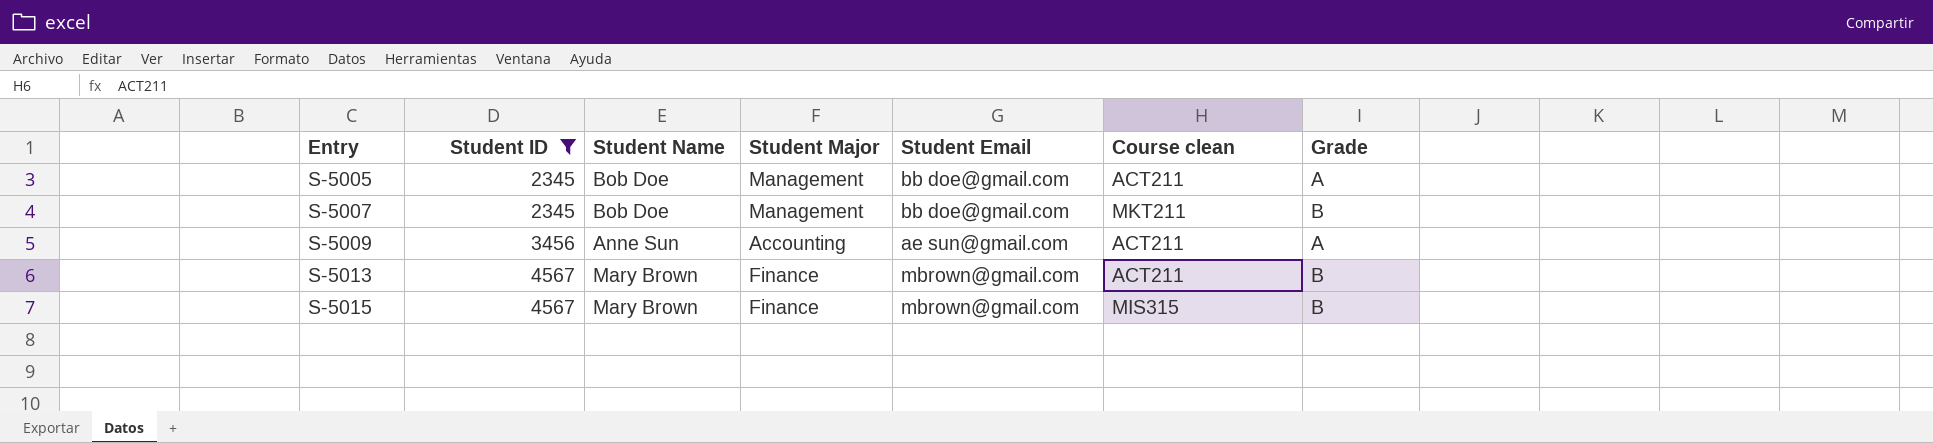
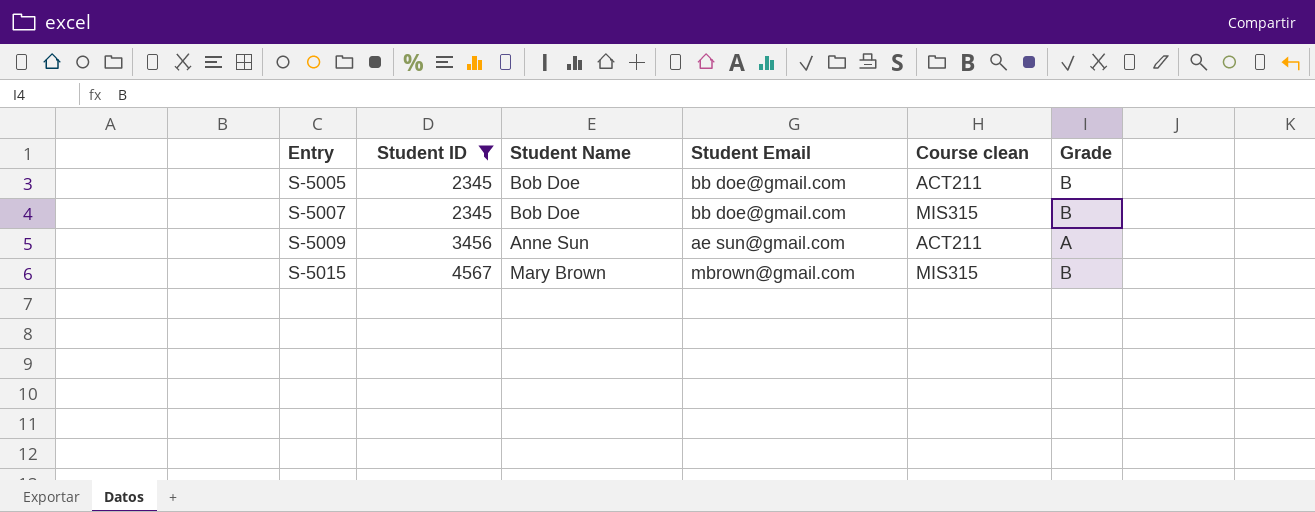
column Student Major | position: 4 -> none
row S-5013: 4567 | Mary Brown | Finance | mbrown@gmail.com | ACT211 | B -> none
S-5005 | Grade: A -> B
S-5007 | Course clean: MKT211 -> MIS315

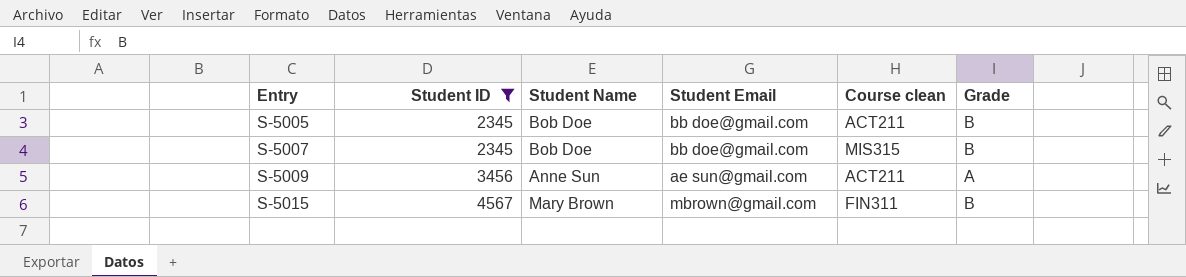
S-5015 | Course clean: MIS315 -> FIN311

